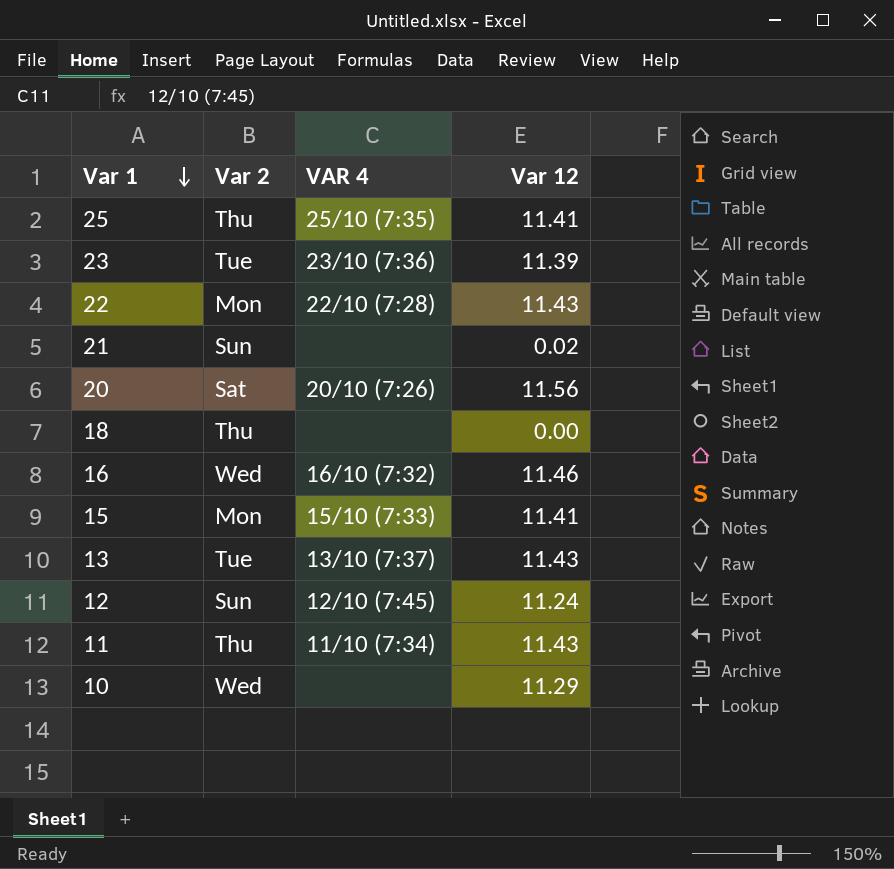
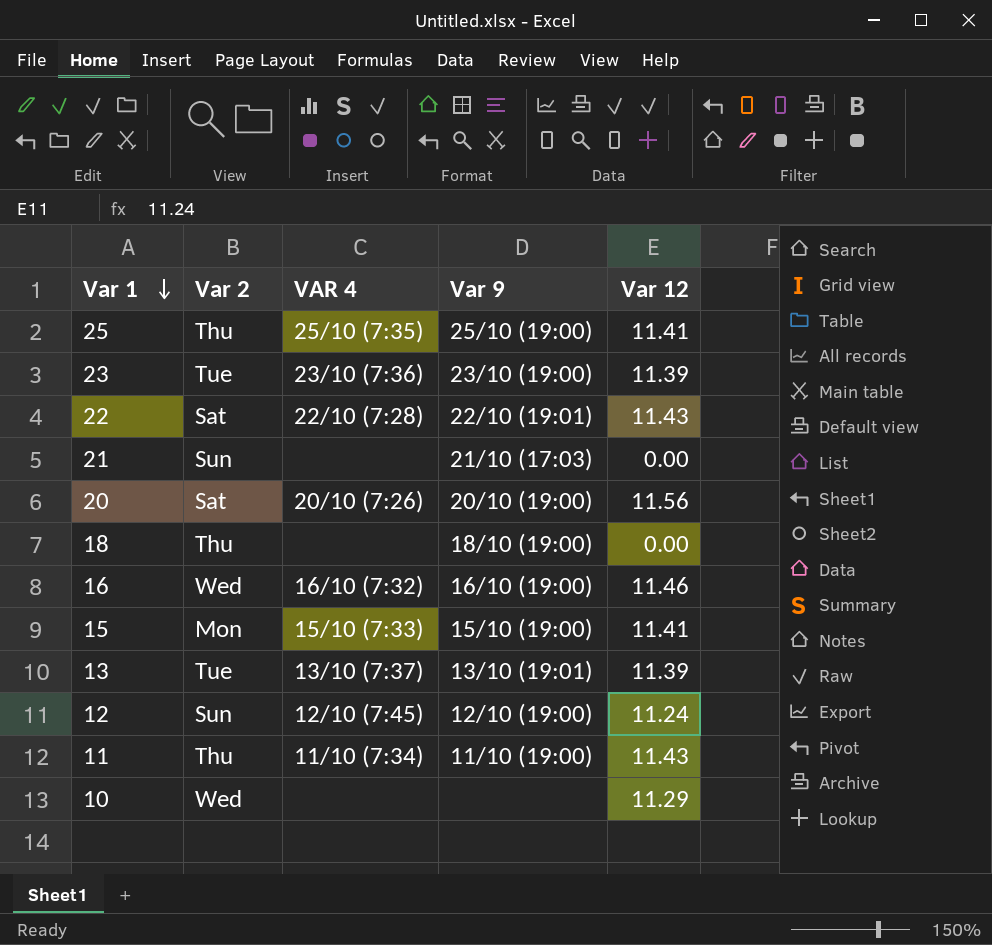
column Var 9 | position: none -> 4
22 | Var 2: Mon -> Sat
21 | Var 12: 0.02 -> 0.00
13 | Var 12: 11.43 -> 11.39

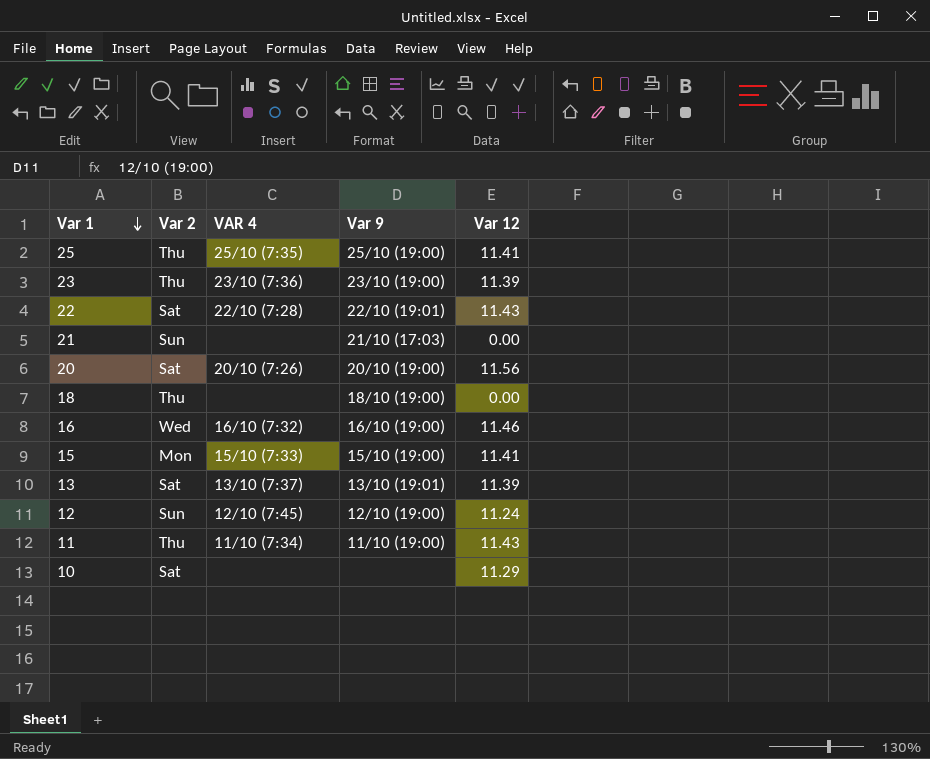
23 | Var 2: Tue -> Thu
13 | Var 2: Tue -> Sat
10 | Var 2: Wed -> Sat

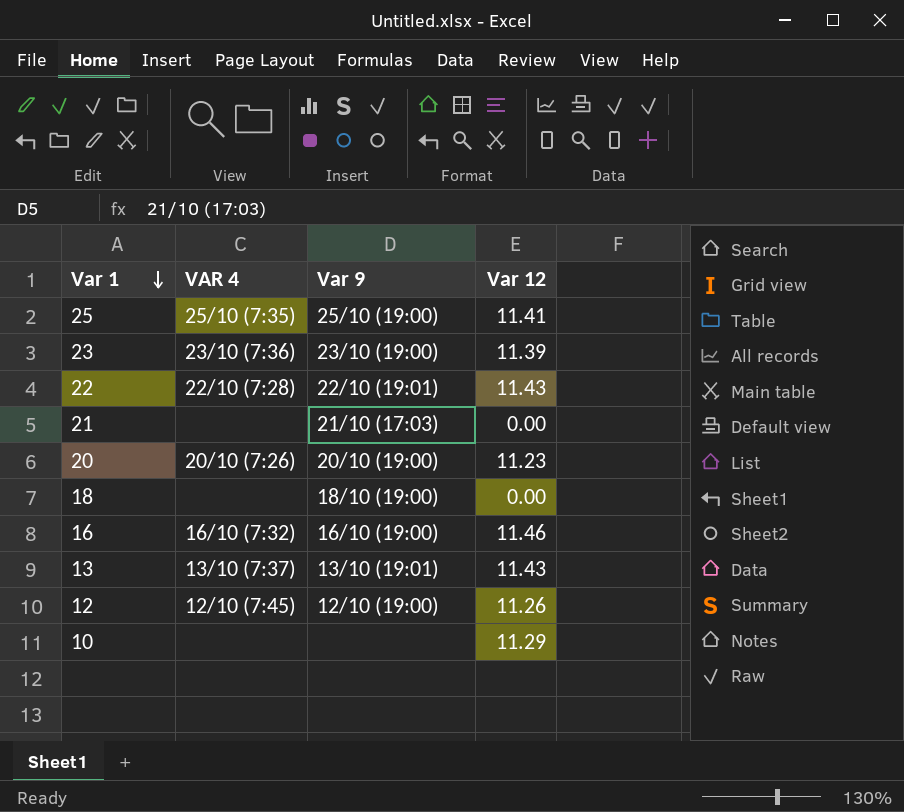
column Var 2 | position: 2 -> none
row 15: Mon | 15/10 (7:33) | 15/10 (19:00) | 11.41 -> none
row 11: Thu | 11/10 (7:34) | 11/10 (19:00) | 11.43 -> none
20 | Var 12: 11.56 -> 11.23
13 | Var 12: 11.39 -> 11.43
12 | Var 12: 11.24 -> 11.26

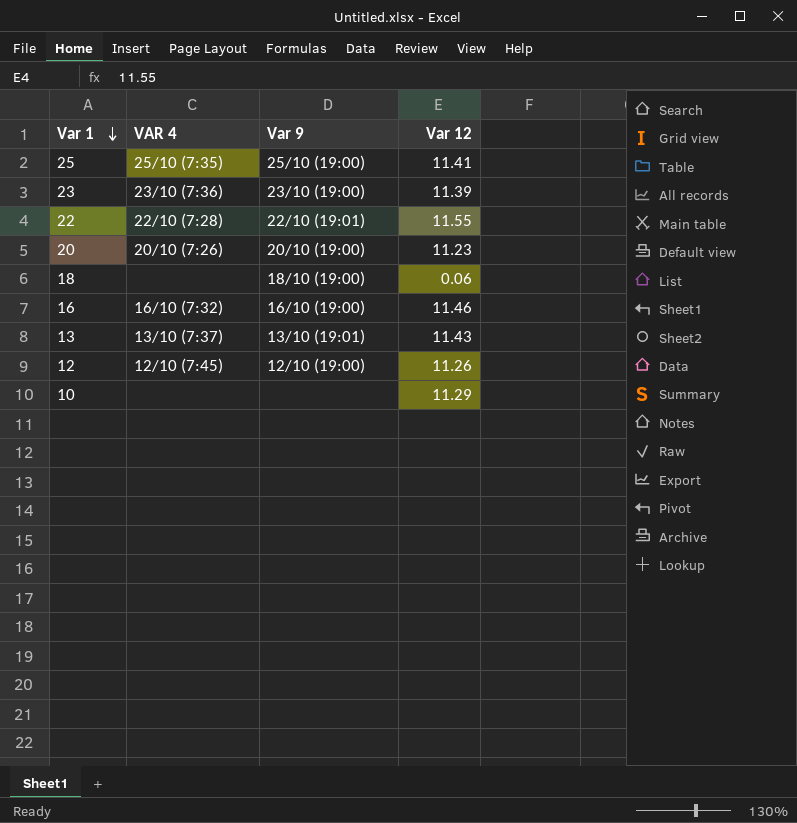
row 21: none | 21/10 (17:03) | 0.00 -> none
22 | Var 12: 11.43 -> 11.55
18 | Var 12: 0.00 -> 0.06

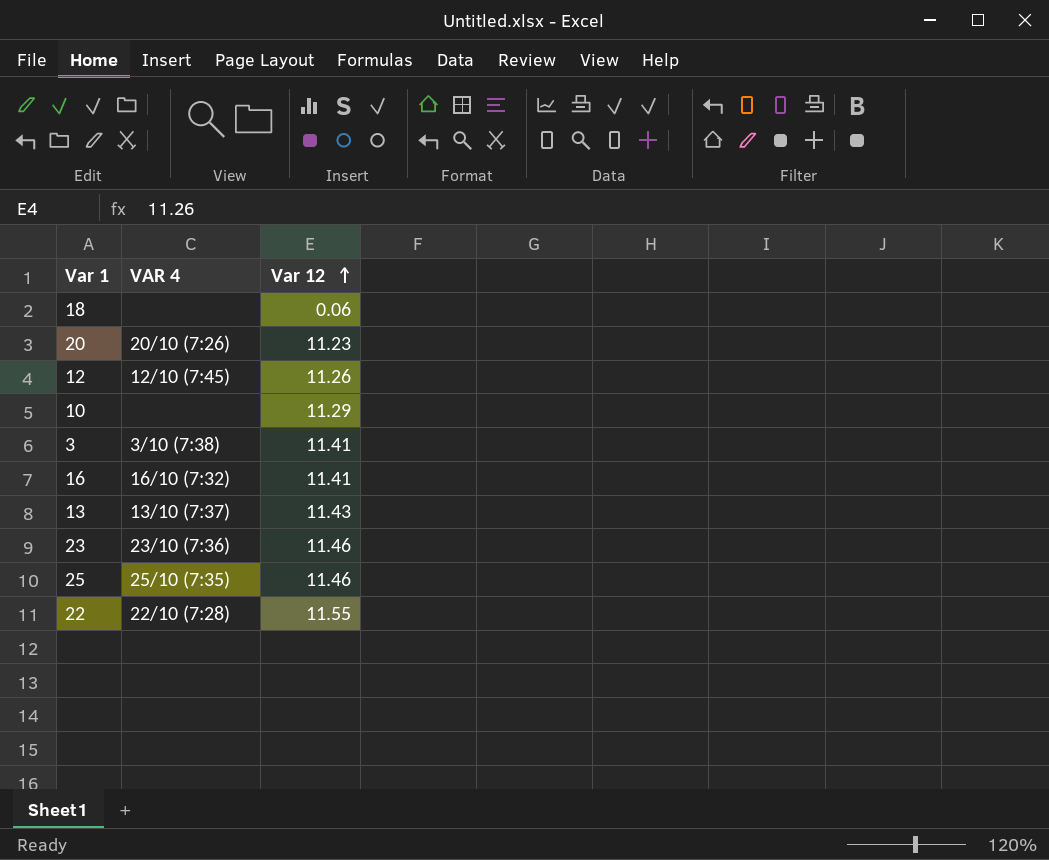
row order: Var 1 descending -> Var 12 ascending
column Var 9 | position: 3 -> none
row 3: none -> 3/10 (7:38) | 11.41
16 | Var 12: 11.46 -> 11.41
23 | Var 12: 11.39 -> 11.46
25 | Var 12: 11.41 -> 11.46

